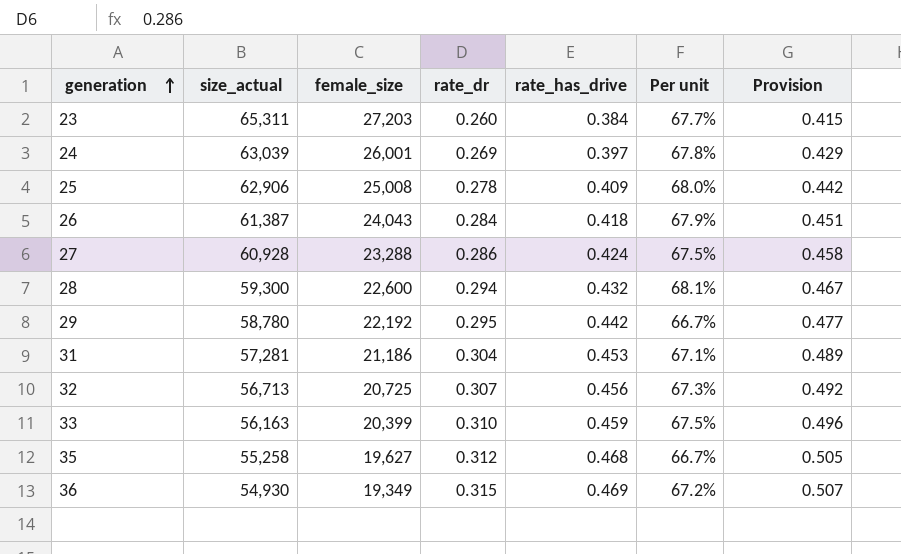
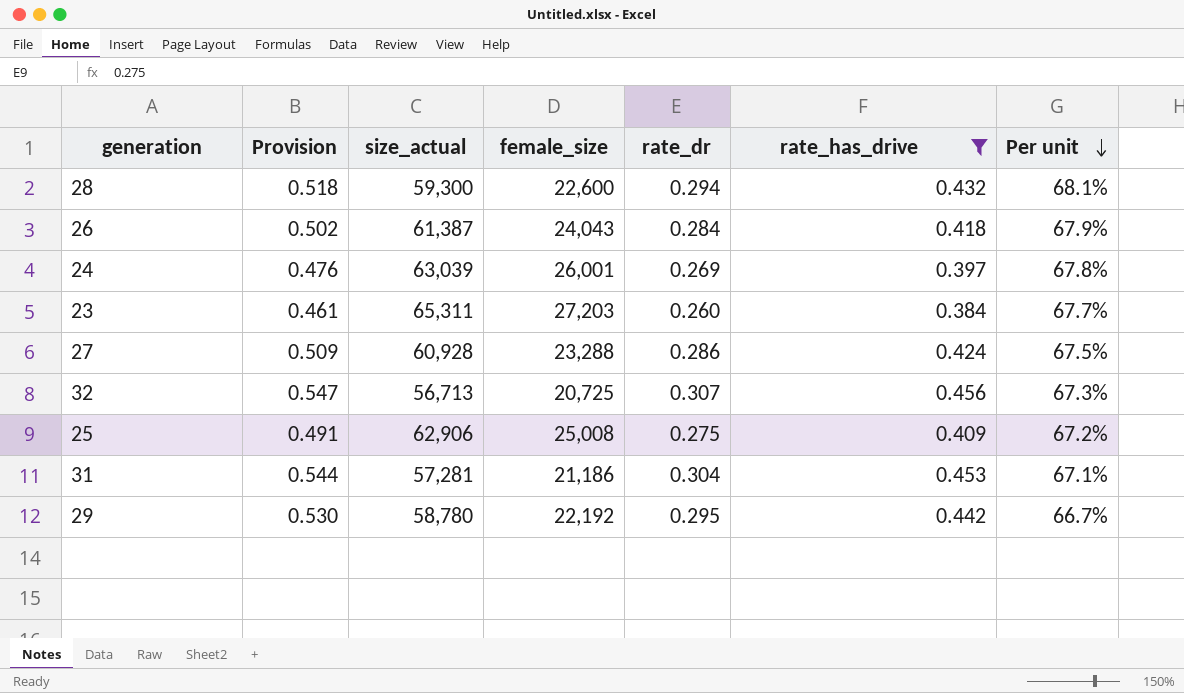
filter: none -> rate_has_drive <= 0.456
row order: generation ascending -> Per unit descending
column Provision | formula: [rate_has_drive] * 1.08 -> [rate_has_drive] * 1.2
column Provision | position: 7 -> 2
25 | rate_dr: 0.278 -> 0.275
25 | Per unit: 68.0% -> 67.2%

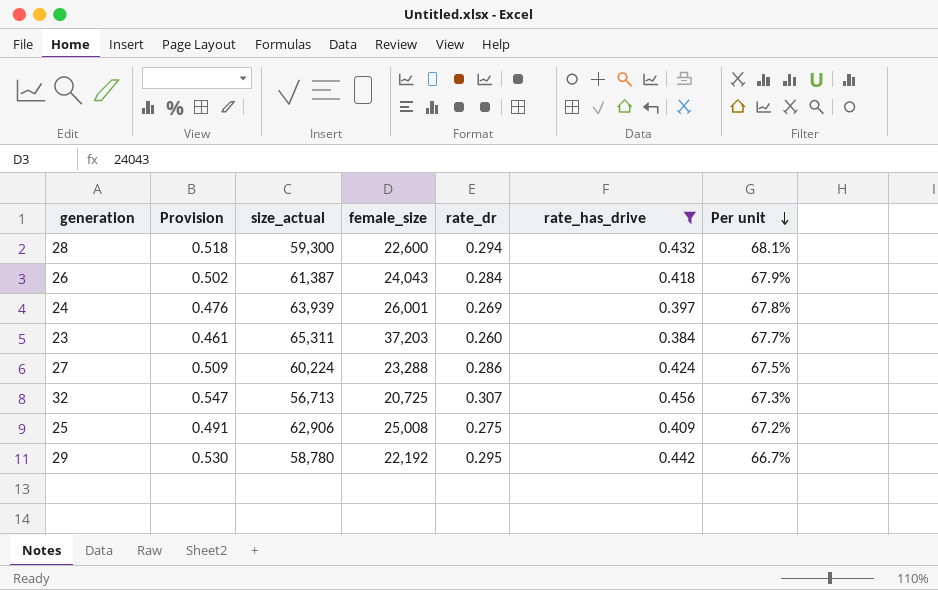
row 31: 0.544 | 57,281 | 21,186 | 0.304 | 0.453 | 67.1% -> none
24 | size_actual: 63,039 -> 63,939
23 | female_size: 27,203 -> 37,203
27 | size_actual: 60,928 -> 60,224

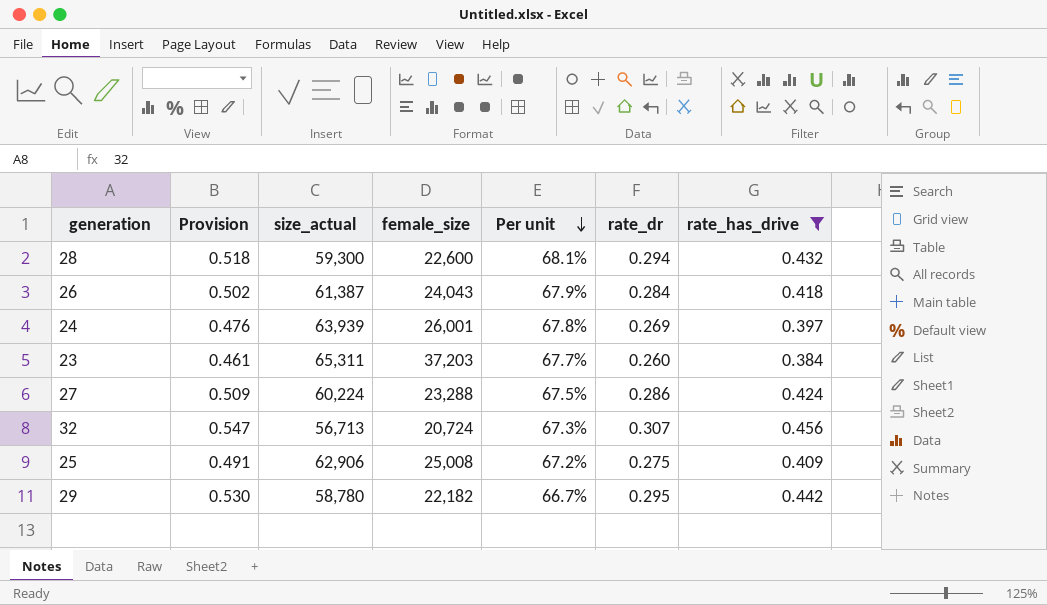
column Per unit | position: 7 -> 5
32 | female_size: 20,725 -> 20,724
29 | female_size: 22,192 -> 22,182

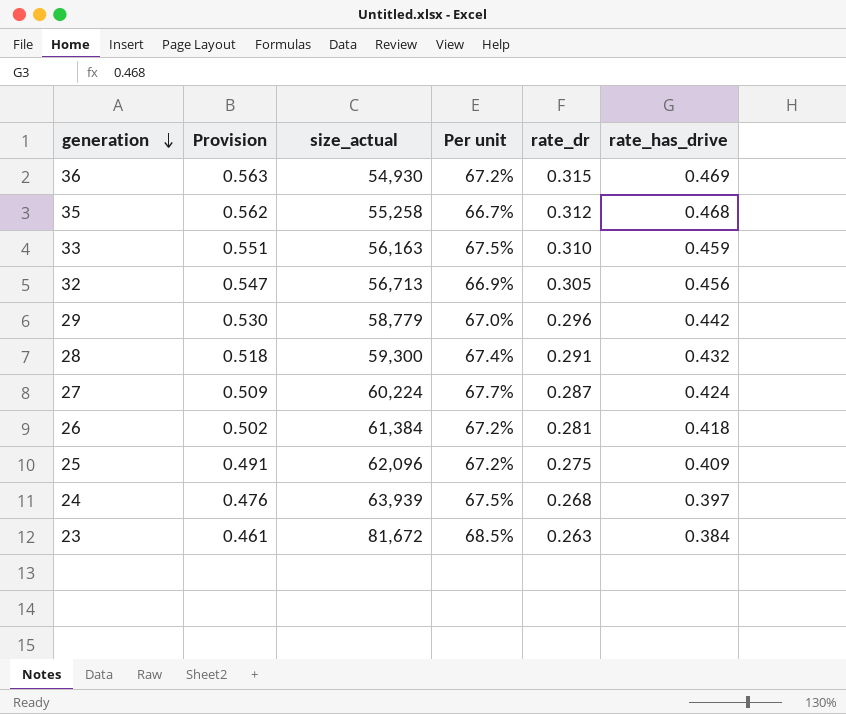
filter: rate_has_drive <= 0.456 -> none
row order: Per unit descending -> generation descending
column female_size | position: 4 -> none
32 | Per unit: 67.3% -> 66.9%
32 | rate_dr: 0.307 -> 0.305
29 | size_actual: 58,780 -> 58,779
29 | Per unit: 66.7% -> 67.0%
29 | rate_dr: 0.295 -> 0.296
28 | Per unit: 68.1% -> 67.4%
28 | rate_dr: 0.294 -> 0.291
27 | Per unit: 67.5% -> 67.7%
27 | rate_dr: 0.286 -> 0.287
26 | size_actual: 61,387 -> 61,384
26 | Per unit: 67.9% -> 67.2%
26 | rate_dr: 0.284 -> 0.281
25 | size_actual: 62,906 -> 62,096
24 | Per unit: 67.8% -> 67.5%
24 | rate_dr: 0.269 -> 0.268
23 | size_actual: 65,311 -> 81,672
23 | Per unit: 67.7% -> 68.5%
23 | rate_dr: 0.260 -> 0.263

